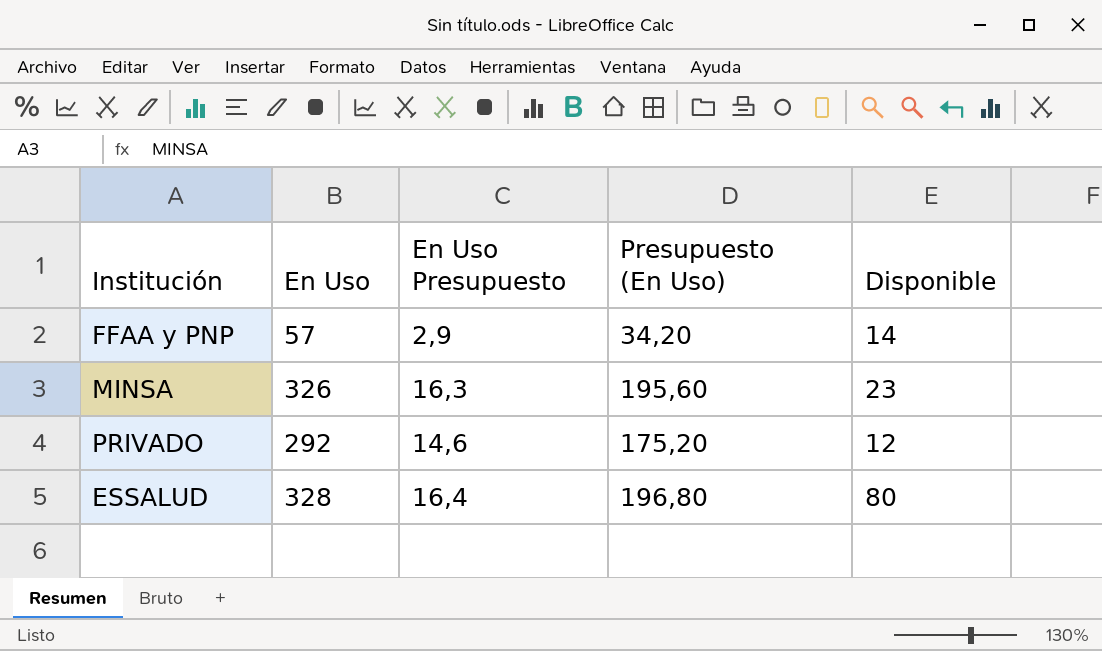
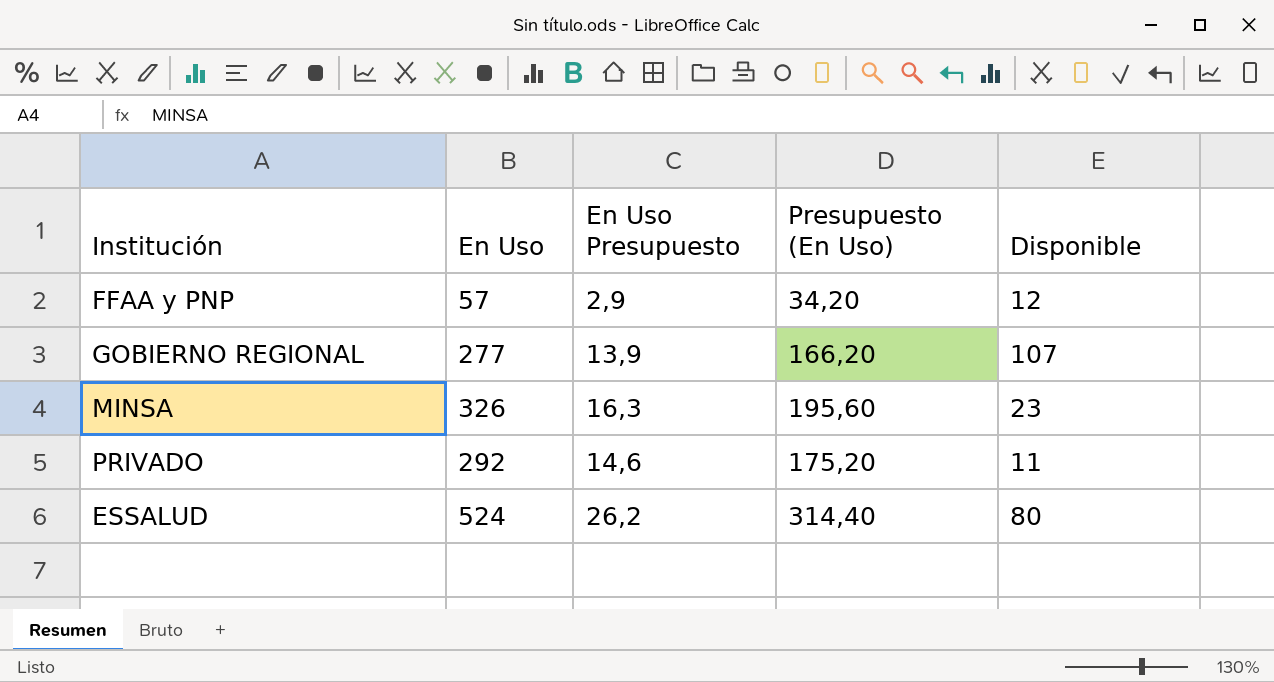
FFAA y PNP | Disponible: 14 -> 12
row GOBIERNO REGIONAL: none -> 277 | 13,9 | 166,20 | 107
PRIVADO | Disponible: 12 -> 11
ESSALUD | En Uso: 328 -> 524
ESSALUD | En Uso Presupuesto: 16,4 -> 26,2
ESSALUD | Presupuesto (En Uso): 196,80 -> 314,40

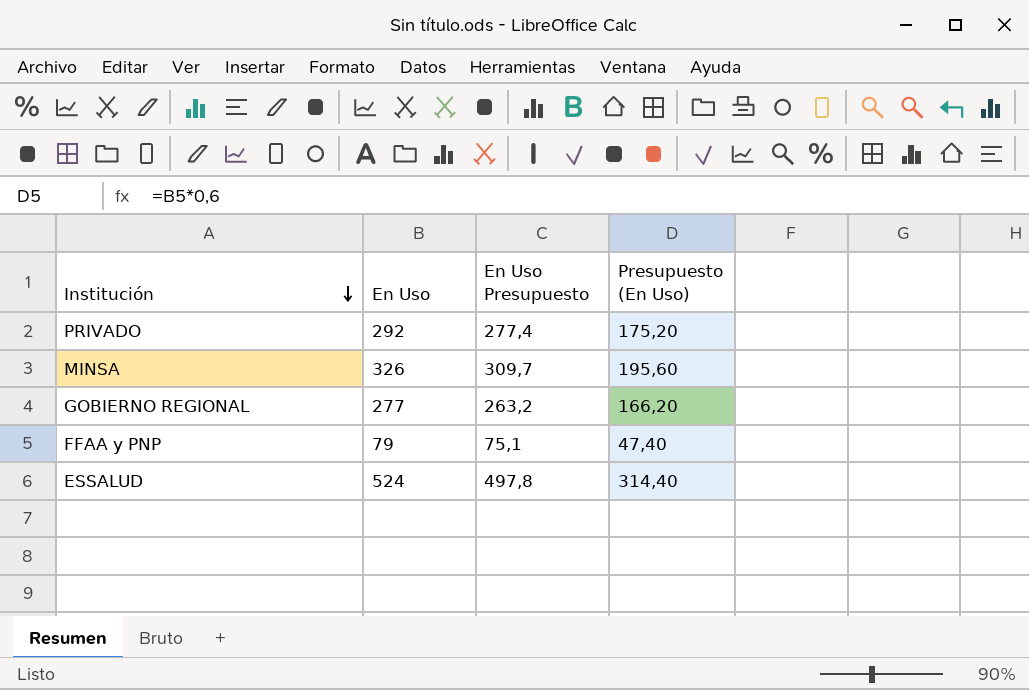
row order: none -> Institución descending
column Disponible | position: 5 -> none
column En Uso Presupuesto | formula: [En Uso] * 0,05 -> [En Uso] * 0,95
FFAA y PNP | En Uso: 57 -> 79
FFAA y PNP | Presupuesto (En Uso): 34,20 -> 47,40

